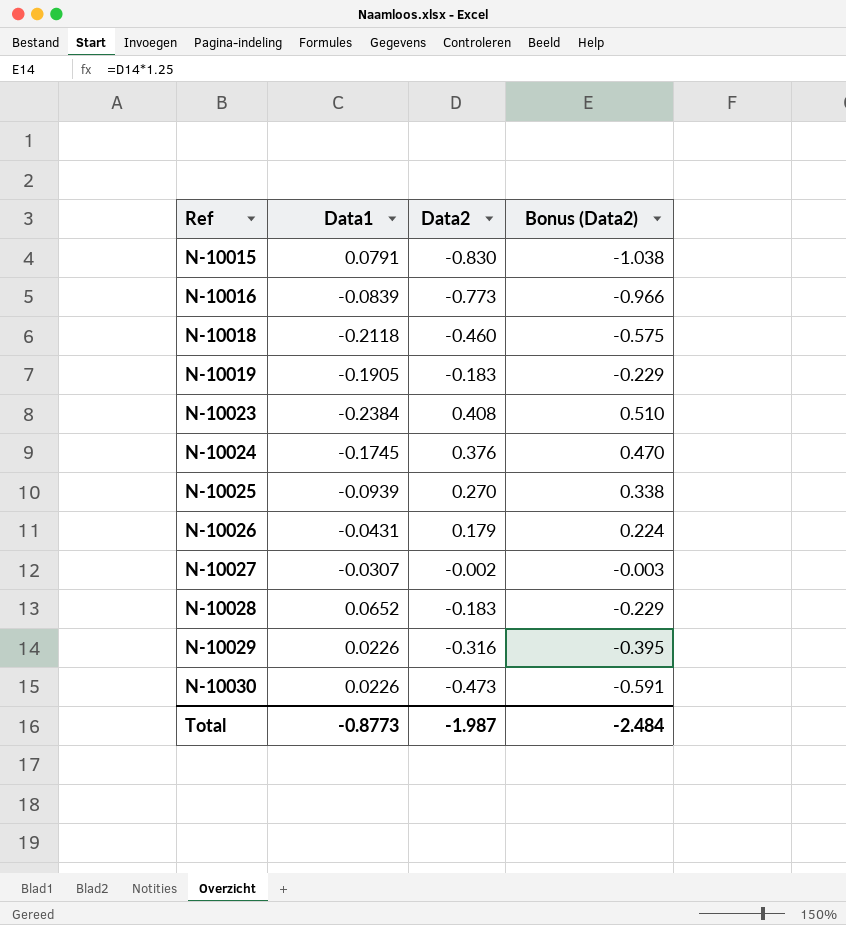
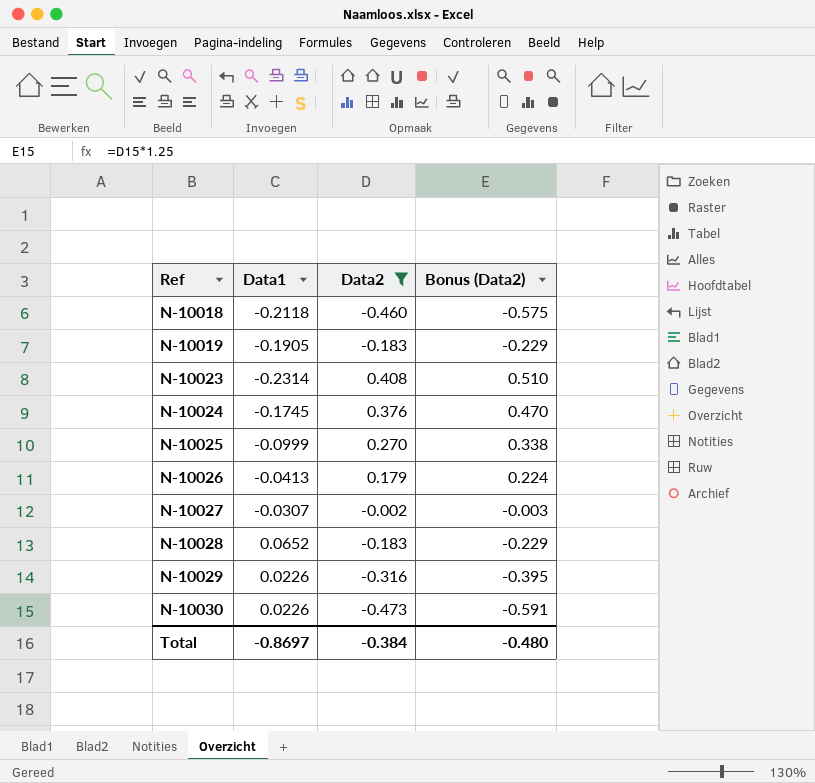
filter: none -> Data2 >= -0.473
N-10023 | Data1: -0.2384 -> -0.2314
N-10025 | Data1: -0.0939 -> -0.0999
N-10026 | Data1: -0.0431 -> -0.0413
Total | Data1: -0.8773 -> -0.8697
Total | Data2: -1.987 -> -0.384
Total | Bonus (Data2): -2.484 -> -0.480

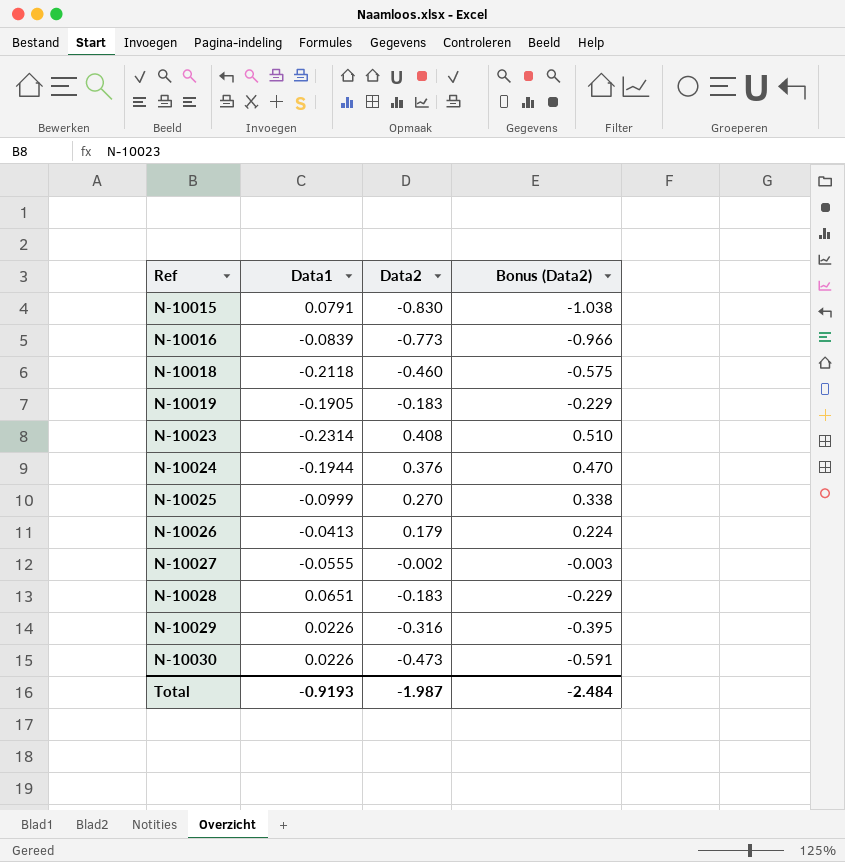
filter: Data2 >= -0.473 -> none
N-10024 | Data1: -0.1745 -> -0.1944
N-10027 | Data1: -0.0307 -> -0.0555
N-10028 | Data1: 0.0652 -> 0.0651
Total | Data1: -0.8697 -> -0.9193
Total | Data2: -0.384 -> -1.987
Total | Bonus (Data2): -0.480 -> -2.484

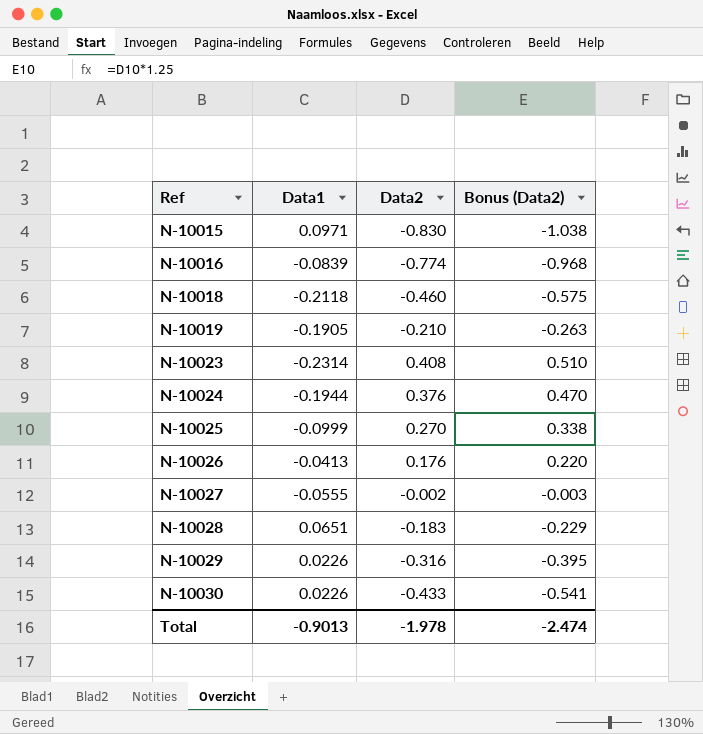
N-10015 | Data1: 0.0791 -> 0.0971
N-10016 | Data2: -0.773 -> -0.774
N-10016 | Bonus (Data2): -0.966 -> -0.968
N-10019 | Data2: -0.183 -> -0.210
N-10019 | Bonus (Data2): -0.229 -> -0.263
N-10026 | Data2: 0.179 -> 0.176
N-10026 | Bonus (Data2): 0.224 -> 0.220
N-10030 | Data2: -0.473 -> -0.433
N-10030 | Bonus (Data2): -0.591 -> -0.541
Total | Data1: -0.9193 -> -0.9013
Total | Data2: -1.987 -> -1.978
Total | Bonus (Data2): -2.484 -> -2.474

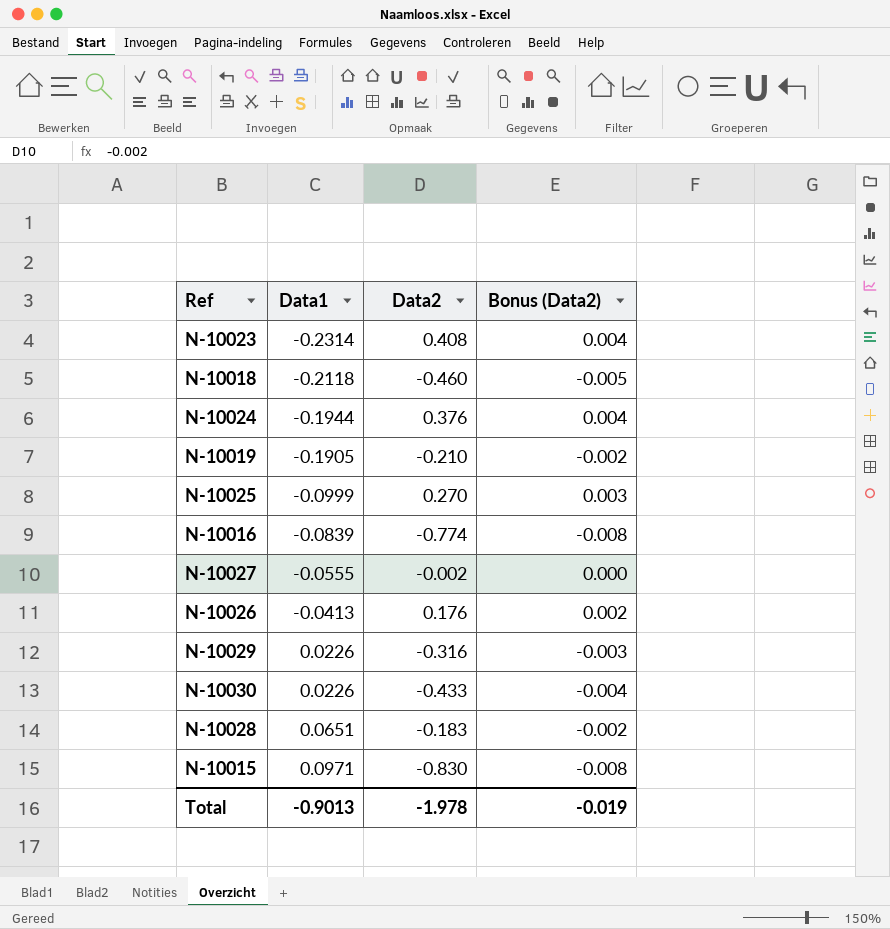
row order: Ref ascending -> Data1 ascending
column Bonus (Data2) | formula: [Data2] * 1.25 -> [Data2] * 0.01
Total | Bonus (Data2): -2.474 -> -0.019

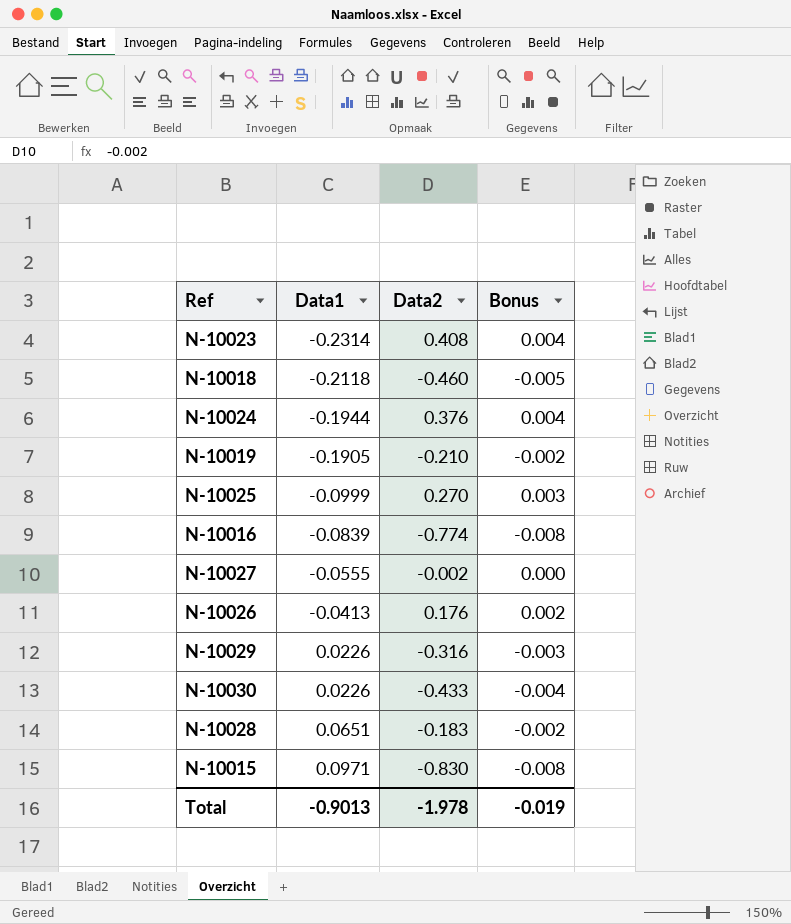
column name: Bonus (Data2) -> Bonus

